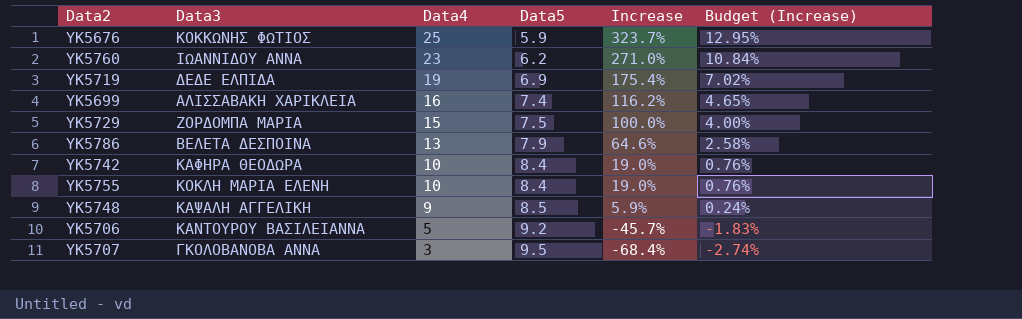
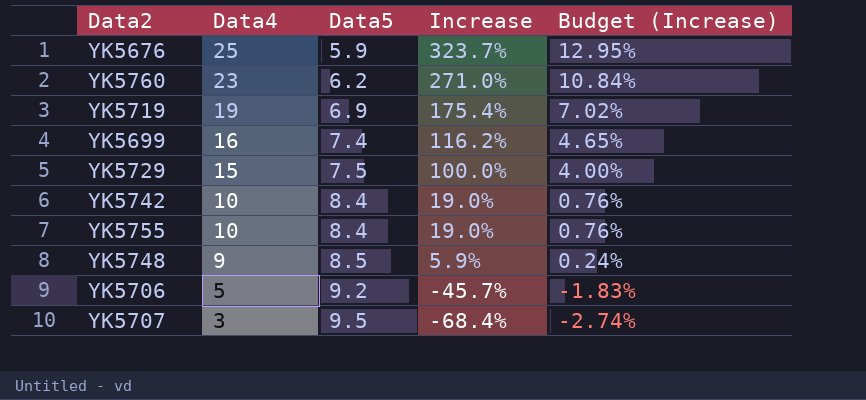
column Data3 | position: 2 -> none
row ΥΚ5786: ΒΕΛΕΤΑ ΔΕΣΠΟΙΝΑ | 13 | 7.9 | 64.6% | 2.58% -> none

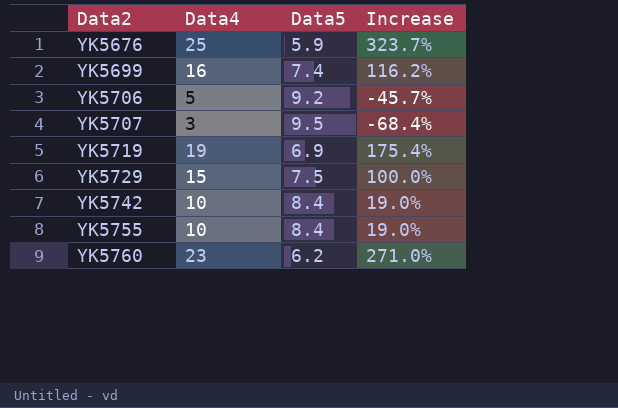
row order: Data4 descending -> Data2 ascending
column Budget (Increase) | formula: [Increase] * 0.04 -> none
row ΥΚ5748: 9 | 8.5 | 5.9% | 0.24% -> none

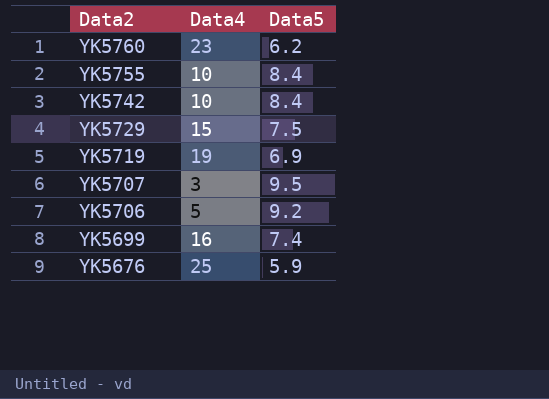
row order: Data2 ascending -> Data2 descending
column Increase | formula: ([Data4] - [Data5]) / [Data5] -> none

